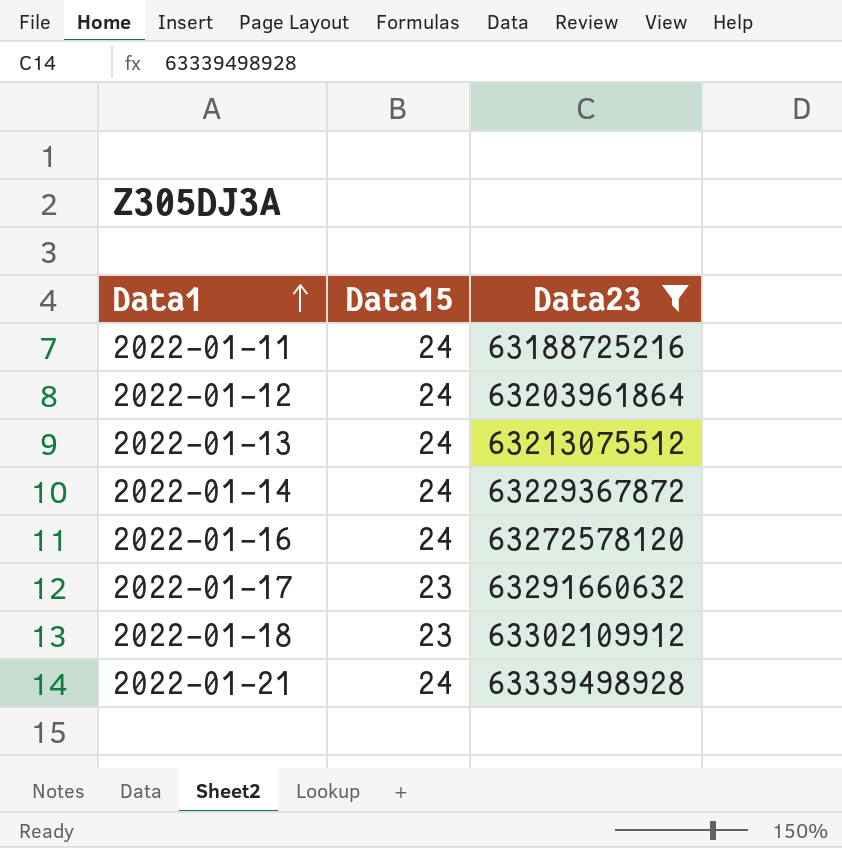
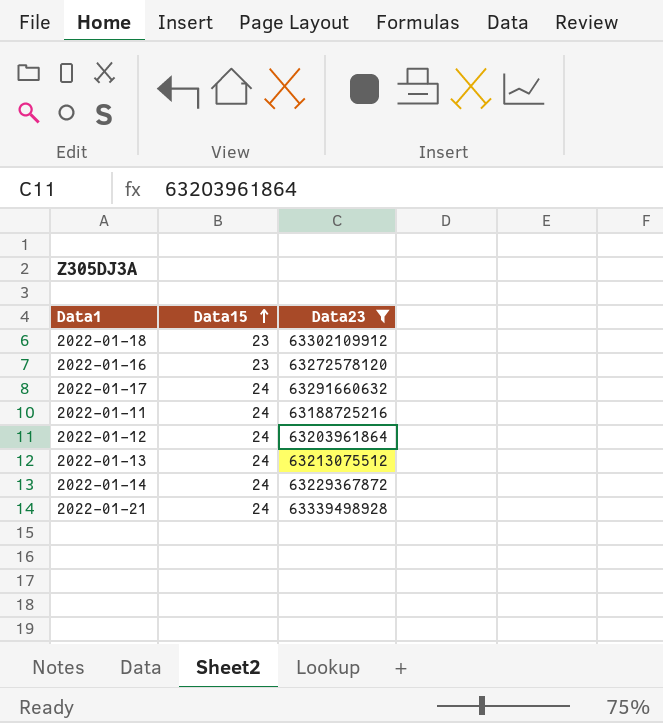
row order: Data1 ascending -> Data15 ascending
2022-01-16 | Data15: 24 -> 23
2022-01-17 | Data15: 23 -> 24

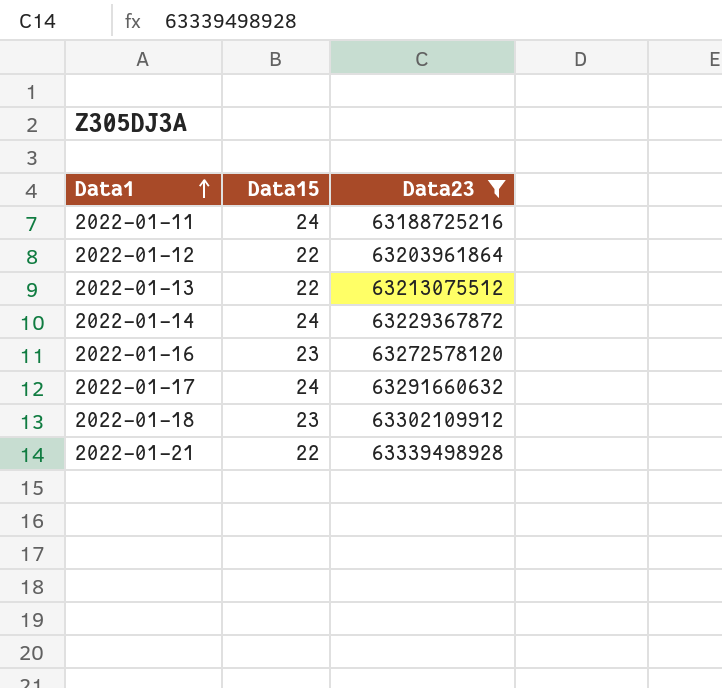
row order: Data15 ascending -> Data1 ascending
2022-01-12 | Data15: 24 -> 22
2022-01-13 | Data15: 24 -> 22
2022-01-21 | Data15: 24 -> 22

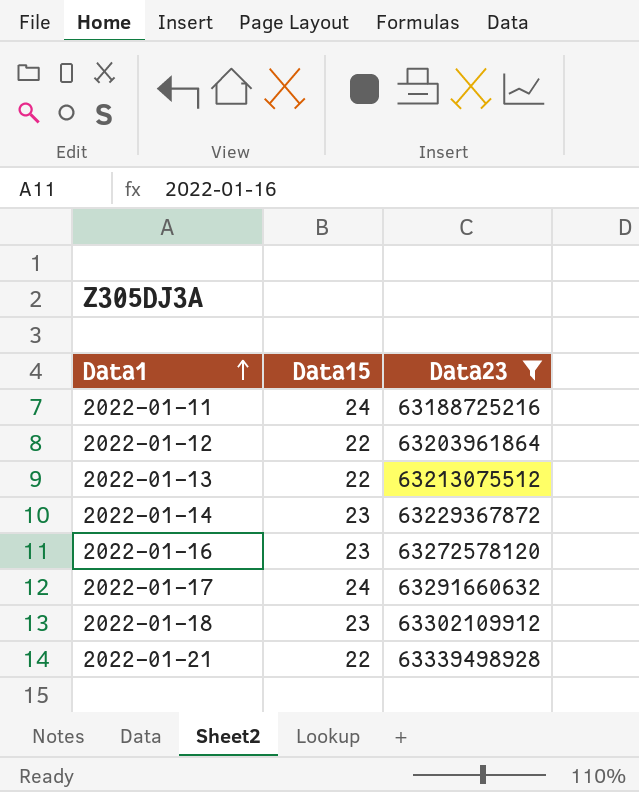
2022-01-14 | Data15: 24 -> 23

